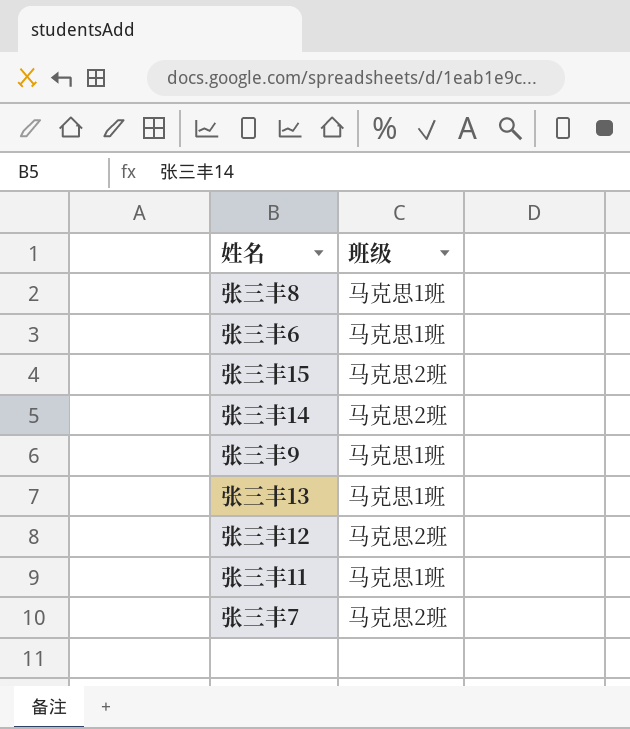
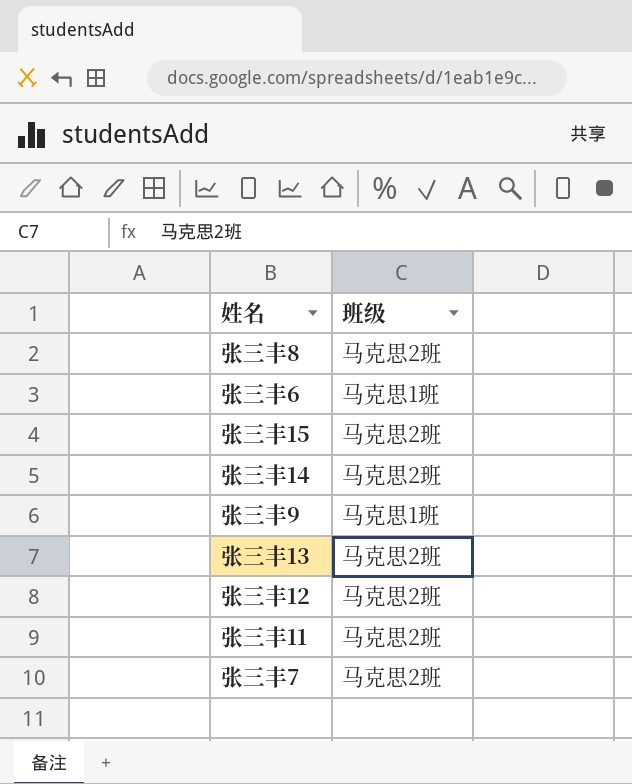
张三丰8 | 班级: 马克思1班 -> 马克思2班
张三丰13 | 班级: 马克思1班 -> 马克思2班
张三丰11 | 班级: 马克思1班 -> 马克思2班

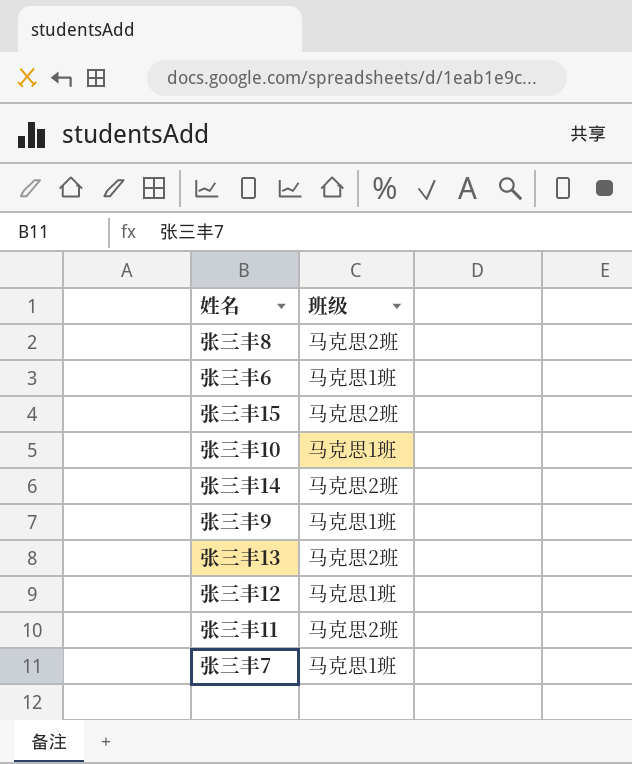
row 张三丰10: none -> 马克思1班
张三丰12 | 班级: 马克思2班 -> 马克思1班
张三丰7 | 班级: 马克思2班 -> 马克思1班

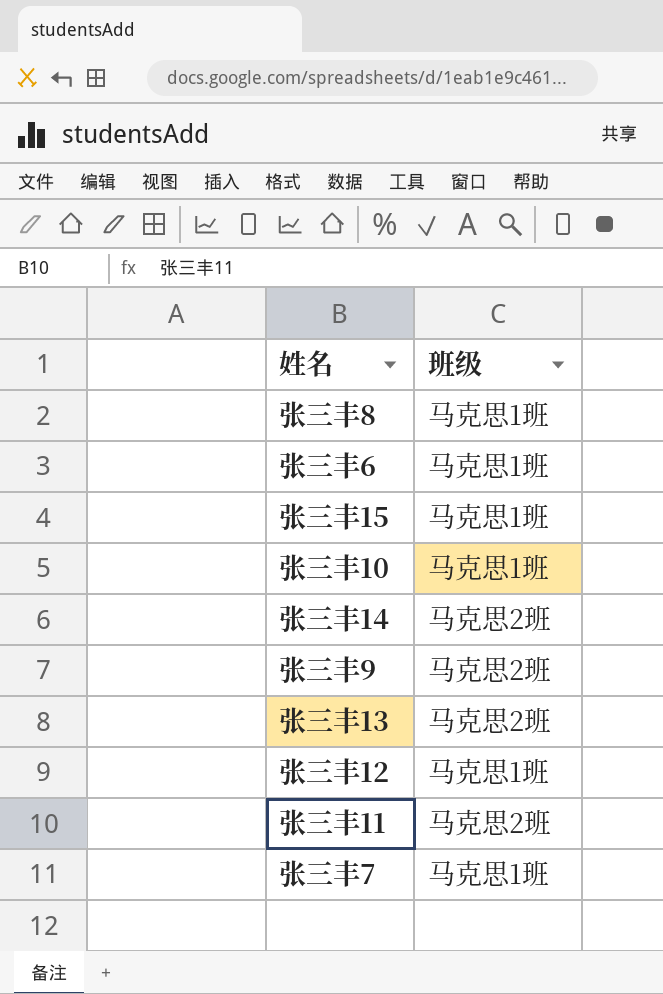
张三丰8 | 班级: 马克思2班 -> 马克思1班
张三丰15 | 班级: 马克思2班 -> 马克思1班
张三丰9 | 班级: 马克思1班 -> 马克思2班

